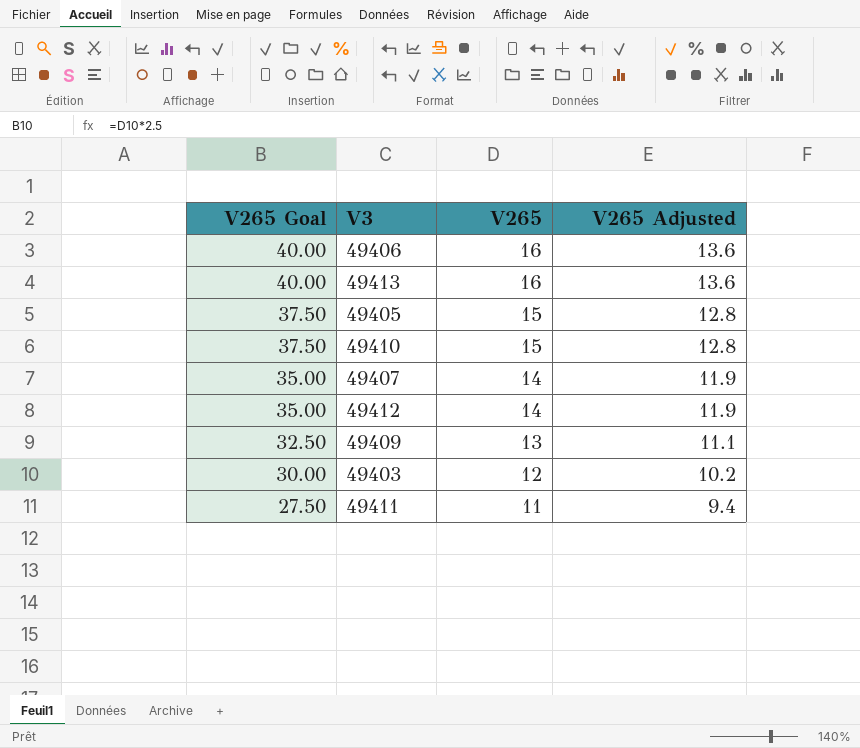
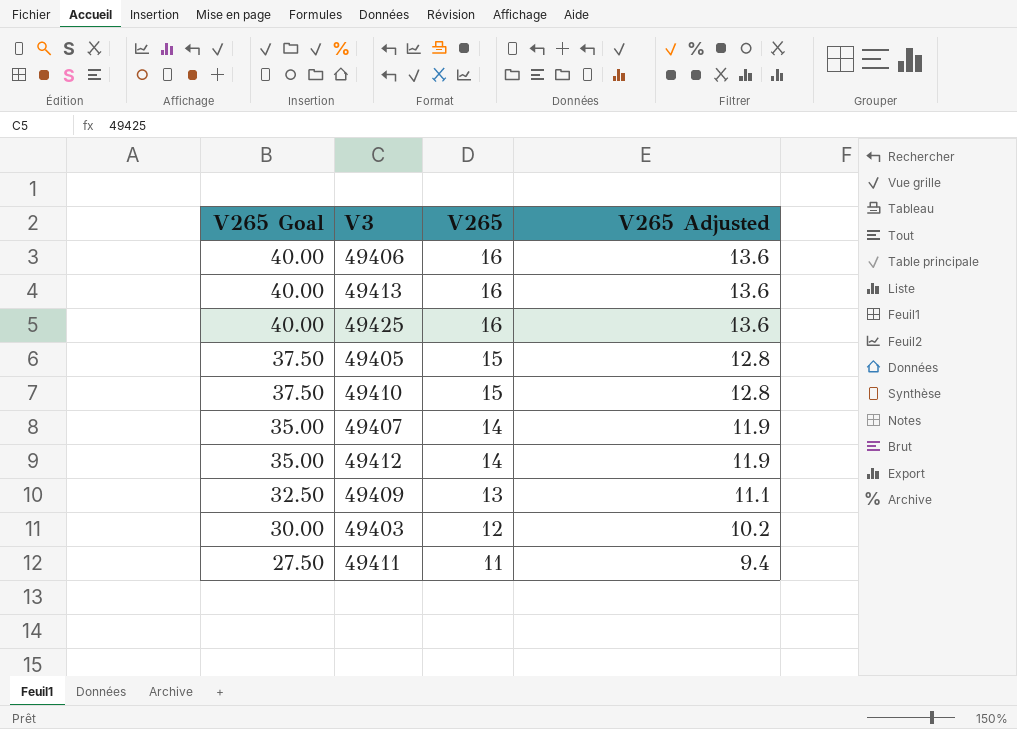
row 49425: none -> 40.00 | 16 | 13.6

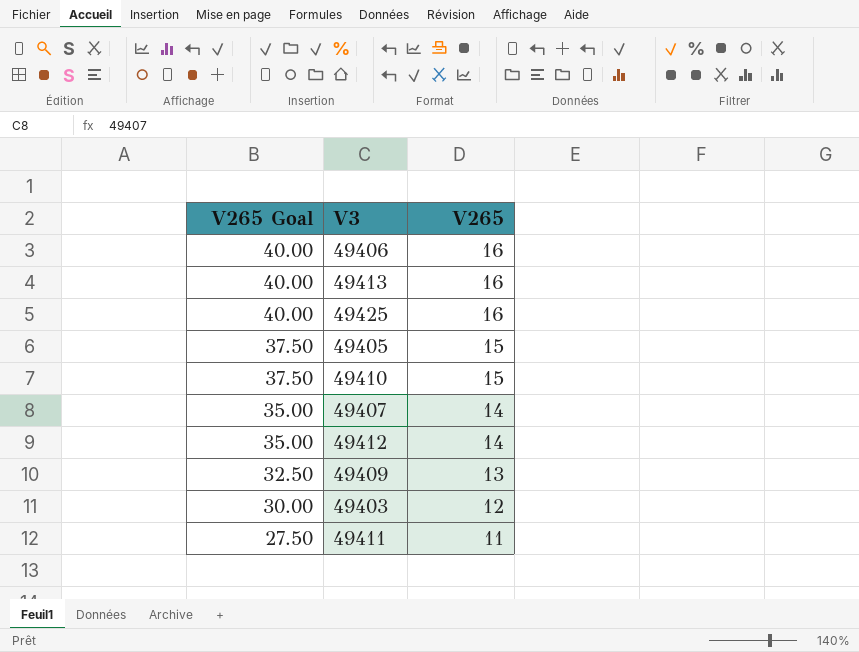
column V265 Adjusted | formula: [V265] * 0.85 -> none

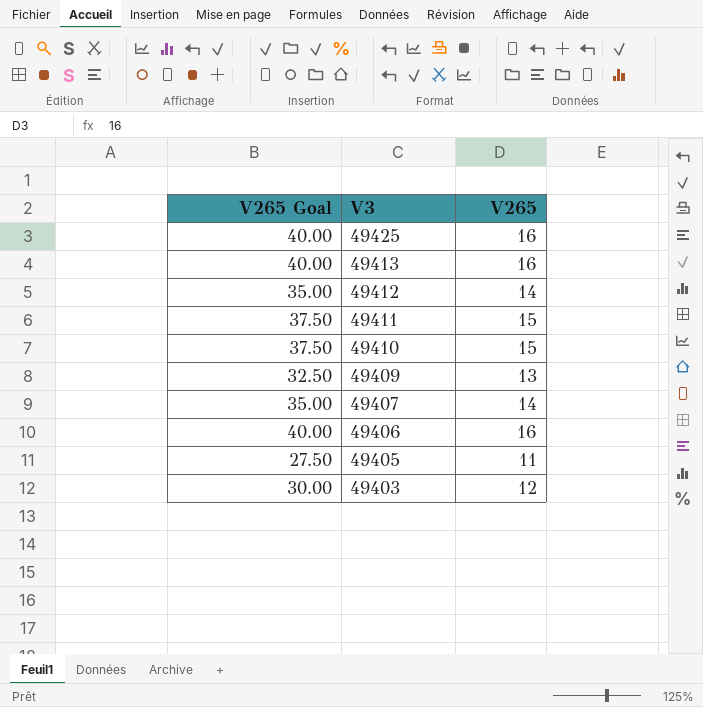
row order: V265 Goal descending -> V3 descending
49411 | V265 Goal: 27.50 -> 37.50
49411 | V265: 11 -> 15
49405 | V265 Goal: 37.50 -> 27.50
49405 | V265: 15 -> 11

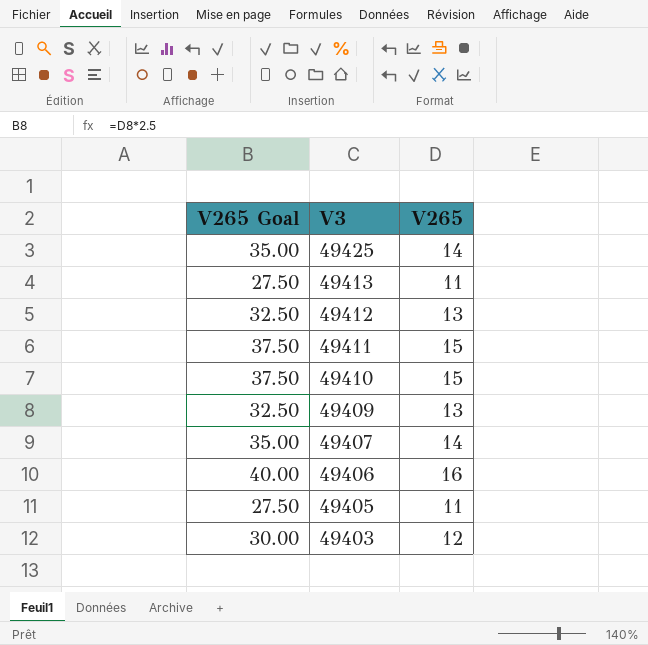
49425 | V265 Goal: 40.00 -> 35.00
49425 | V265: 16 -> 14
49413 | V265 Goal: 40.00 -> 27.50
49413 | V265: 16 -> 11
49412 | V265 Goal: 35.00 -> 32.50
49412 | V265: 14 -> 13

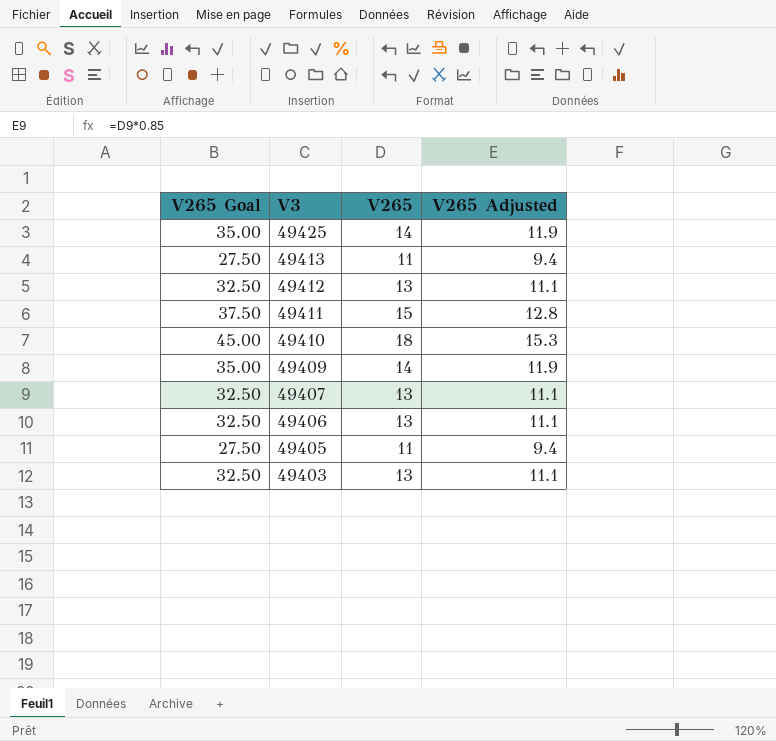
column V265 Adjusted | formula: none -> [V265] * 0.85
49410 | V265 Goal: 37.50 -> 45.00
49410 | V265: 15 -> 18
49409 | V265 Goal: 32.50 -> 35.00
49409 | V265: 13 -> 14
49407 | V265 Goal: 35.00 -> 32.50
49407 | V265: 14 -> 13
49406 | V265 Goal: 40.00 -> 32.50
49406 | V265: 16 -> 13
49403 | V265 Goal: 30.00 -> 32.50
49403 | V265: 12 -> 13

